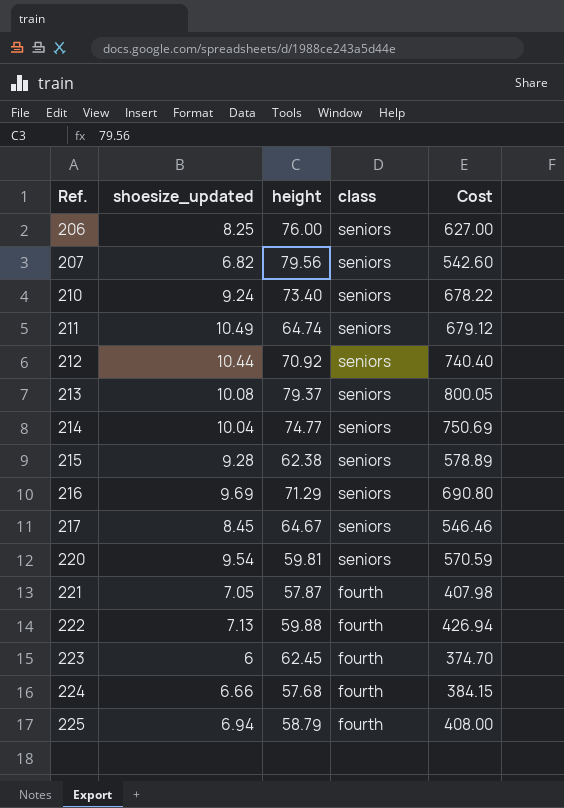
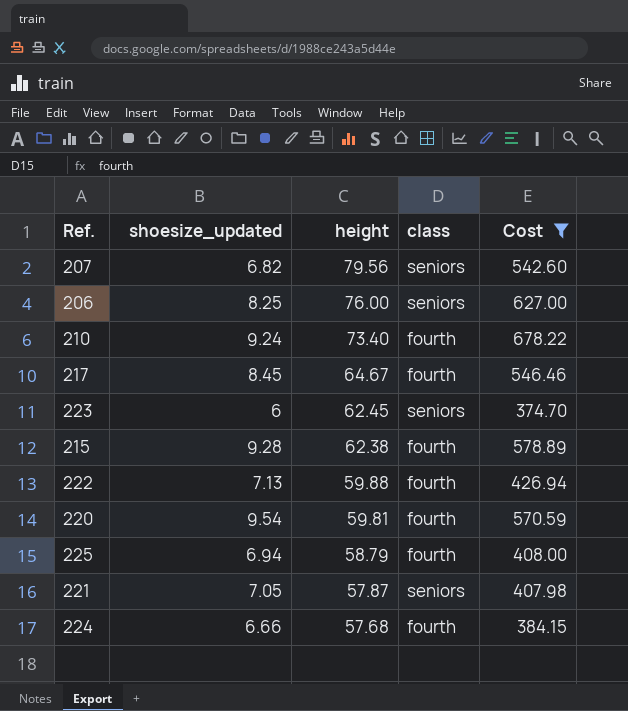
filter: none -> Cost <= 678.22
row order: Ref. ascending -> height descending
210 | class: seniors -> fourth
217 | class: seniors -> fourth
223 | class: fourth -> seniors
215 | class: seniors -> fourth
220 | class: seniors -> fourth
221 | class: fourth -> seniors

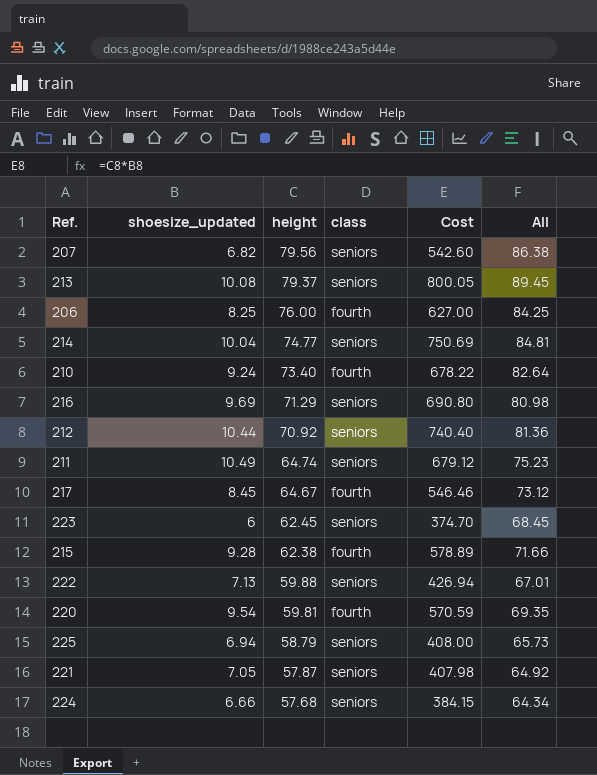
filter: Cost <= 678.22 -> none
column All | formula: none -> [shoesize_updated] + [height]
206 | class: seniors -> fourth
222 | class: fourth -> seniors
225 | class: fourth -> seniors
224 | class: fourth -> seniors

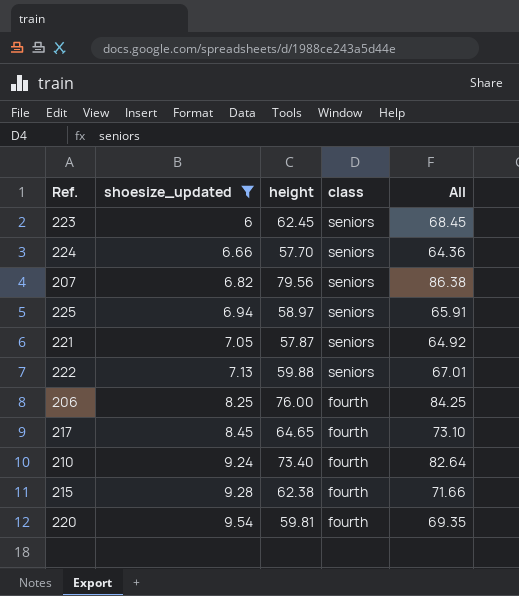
filter: none -> shoesize_updated <= 9.54
row order: height descending -> shoesize_updated ascending
column Cost | formula: [shoesize_updated] * [height] -> none
224 | height: 57.68 -> 57.70
224 | All: 64.34 -> 64.36
225 | height: 58.79 -> 58.97
225 | All: 65.73 -> 65.91
217 | height: 64.67 -> 64.65
217 | All: 73.12 -> 73.10

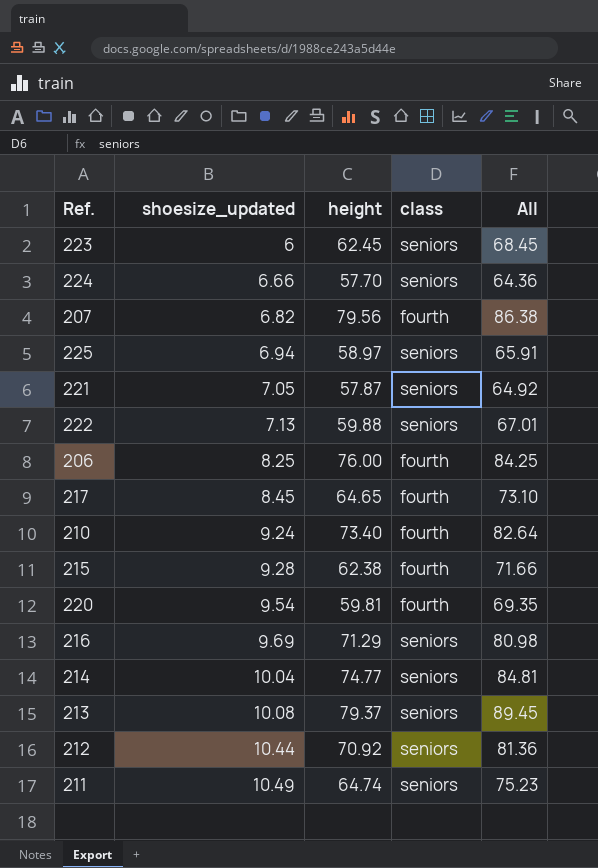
filter: shoesize_updated <= 9.54 -> none
207 | class: seniors -> fourth

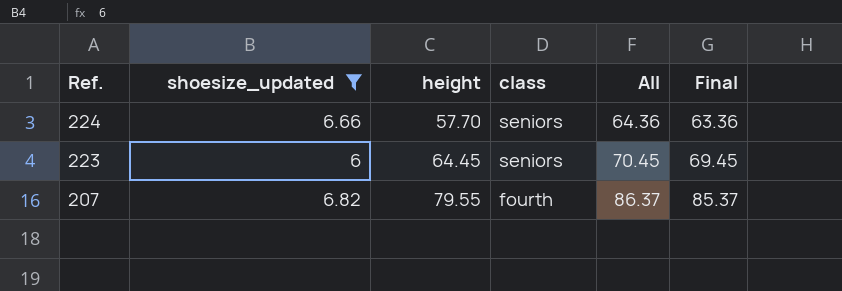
filter: none -> shoesize_updated <= 6.82
row order: shoesize_updated ascending -> Ref. descending
column Final | formula: none -> [All] - 1
223 | height: 62.45 -> 64.45
223 | All: 68.45 -> 70.45
207 | height: 79.56 -> 79.55
207 | All: 86.38 -> 86.37

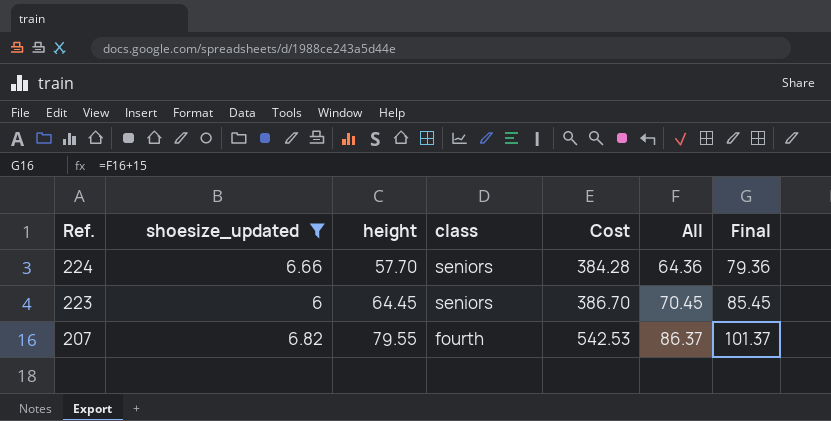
column Cost | formula: none -> [shoesize_updated] * [height]
column Final | formula: [All] - 1 -> [All] + 15

